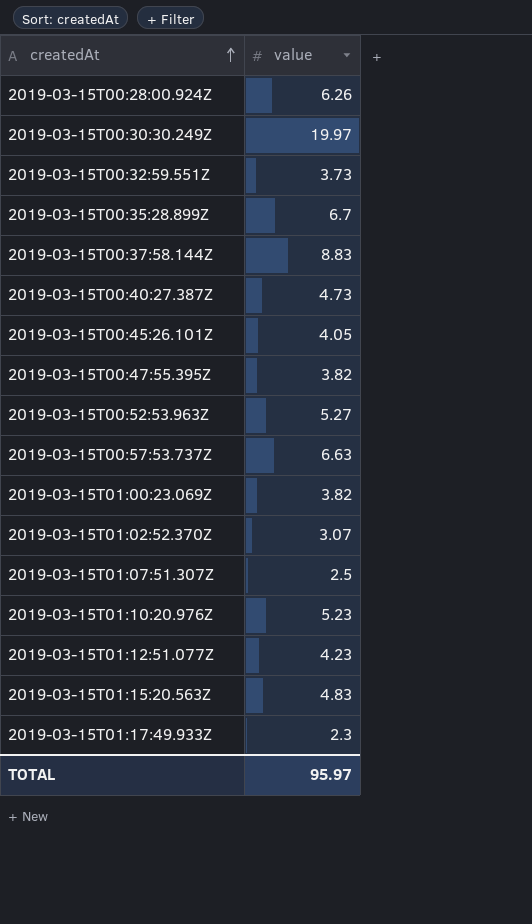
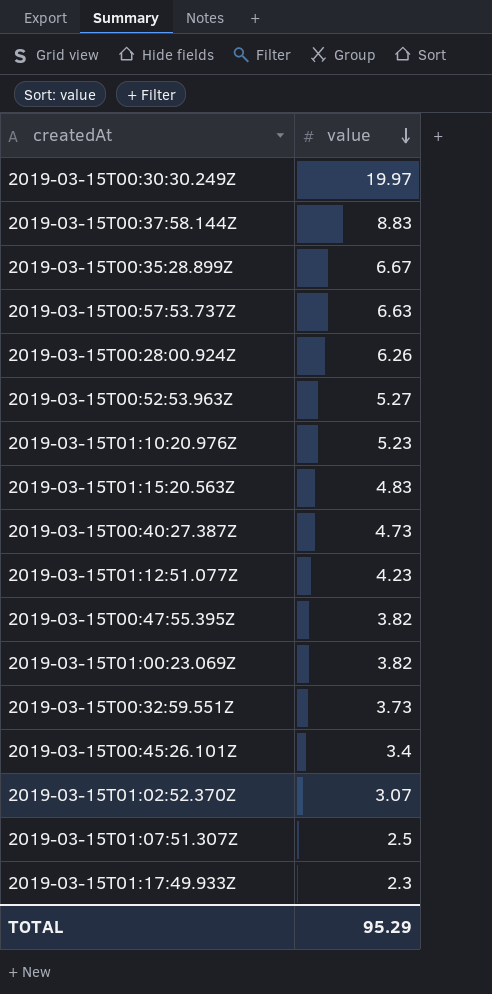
row order: createdAt ascending -> value descending
2019-03-15T00:35:28.899Z | value: 6.7 -> 6.67
2019-03-15T00:45:26.101Z | value: 4.05 -> 3.4
TOTAL | value: 95.97 -> 95.29

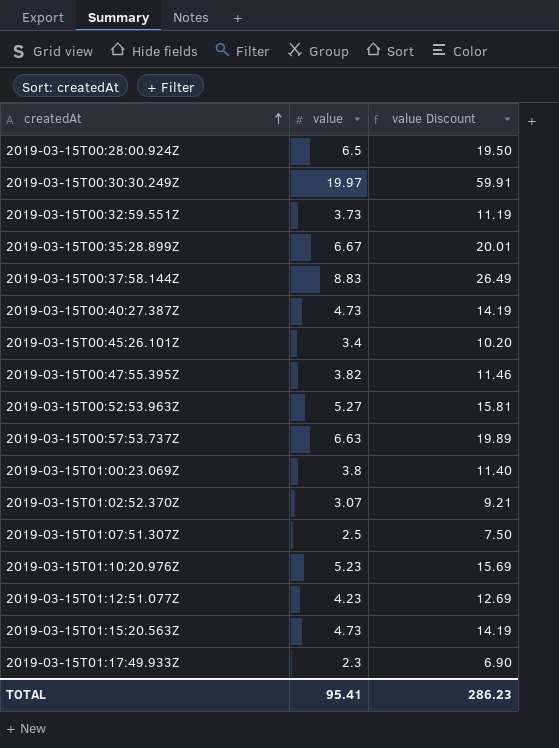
row order: value descending -> createdAt ascending
column value Discount | formula: none -> [value] * 3
2019-03-15T00:28:00.924Z | value: 6.26 -> 6.5
2019-03-15T01:00:23.069Z | value: 3.82 -> 3.8
2019-03-15T01:15:20.563Z | value: 4.83 -> 4.73
TOTAL | value: 95.29 -> 95.41

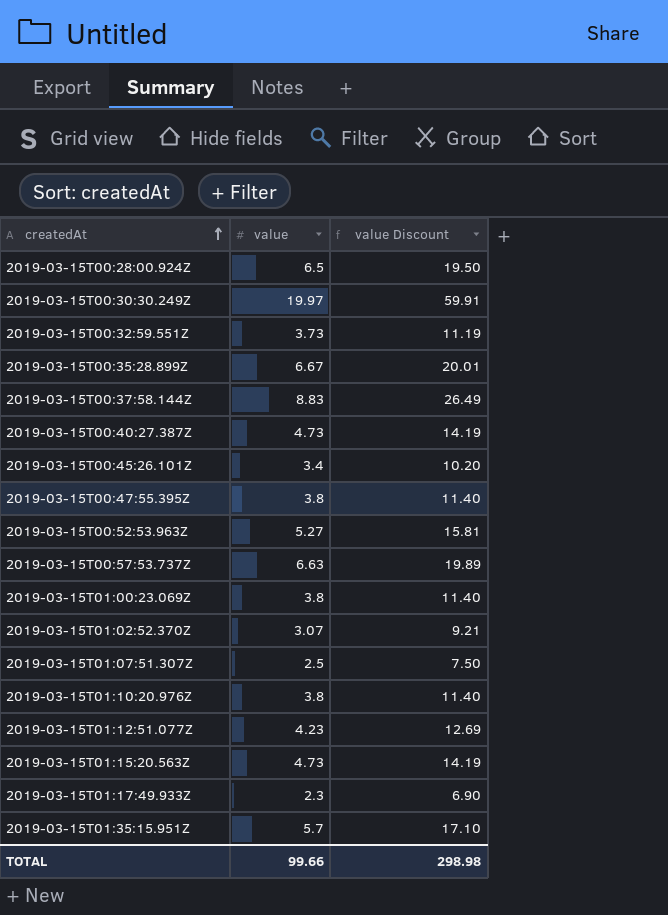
2019-03-15T00:47:55.395Z | value: 3.82 -> 3.8
2019-03-15T00:47:55.395Z | value Discount: 11.46 -> 11.40
2019-03-15T01:10:20.976Z | value: 5.23 -> 3.8
2019-03-15T01:10:20.976Z | value Discount: 15.69 -> 11.40
row 2019-03-15T01:35:15.951Z: none -> 5.7 | 17.10
TOTAL | value: 95.41 -> 99.66
TOTAL | value Discount: 286.23 -> 298.98

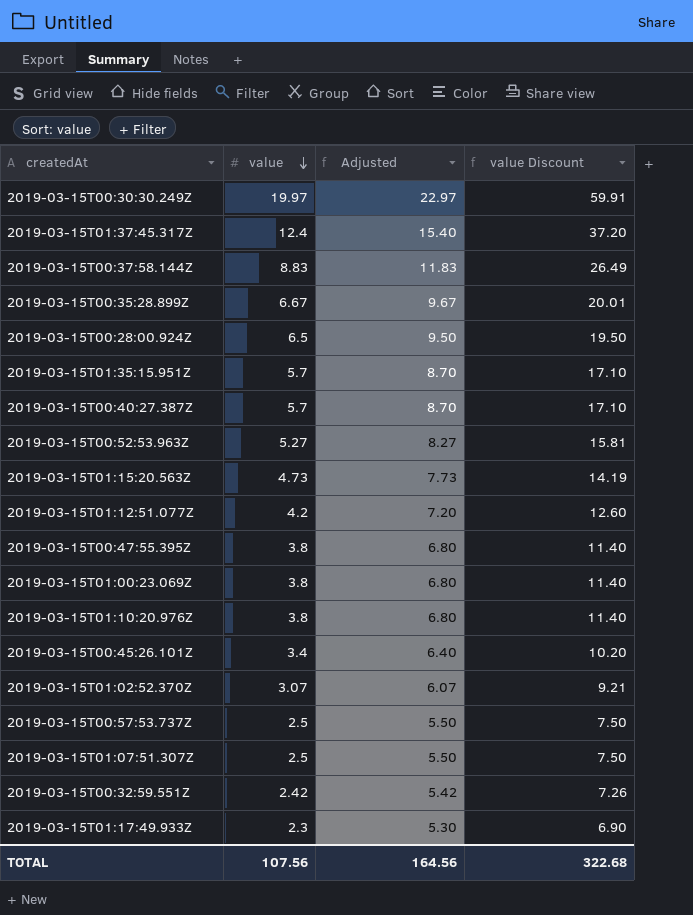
row order: createdAt ascending -> value descending
column Adjusted | formula: none -> [value] + 3
row 2019-03-15T01:37:45.317Z: none -> 12.4 | 15.40 | 37.20
2019-03-15T00:40:27.387Z | value: 4.73 -> 5.7
2019-03-15T00:40:27.387Z | value Discount: 14.19 -> 17.10
2019-03-15T01:12:51.077Z | value: 4.23 -> 4.2
2019-03-15T01:12:51.077Z | value Discount: 12.69 -> 12.60
2019-03-15T00:57:53.737Z | value: 6.63 -> 2.5
2019-03-15T00:57:53.737Z | value Discount: 19.89 -> 7.50
2019-03-15T00:32:59.551Z | value: 3.73 -> 2.42
2019-03-15T00:32:59.551Z | value Discount: 11.19 -> 7.26
TOTAL | value: 99.66 -> 107.56
TOTAL | value Discount: 298.98 -> 322.68

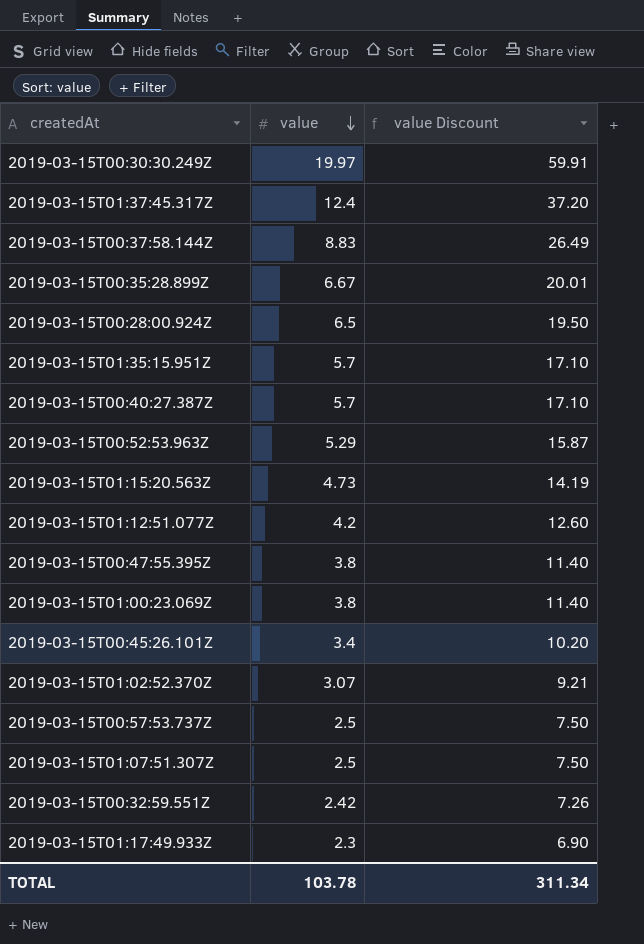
column Adjusted | formula: [value] + 3 -> none
row 2019-03-15T01:10:20.976Z: 3.8 | 6.80 | 11.40 -> none
2019-03-15T00:52:53.963Z | value: 5.27 -> 5.29
2019-03-15T00:52:53.963Z | value Discount: 15.81 -> 15.87
TOTAL | value: 107.56 -> 103.78
TOTAL | value Discount: 322.68 -> 311.34

